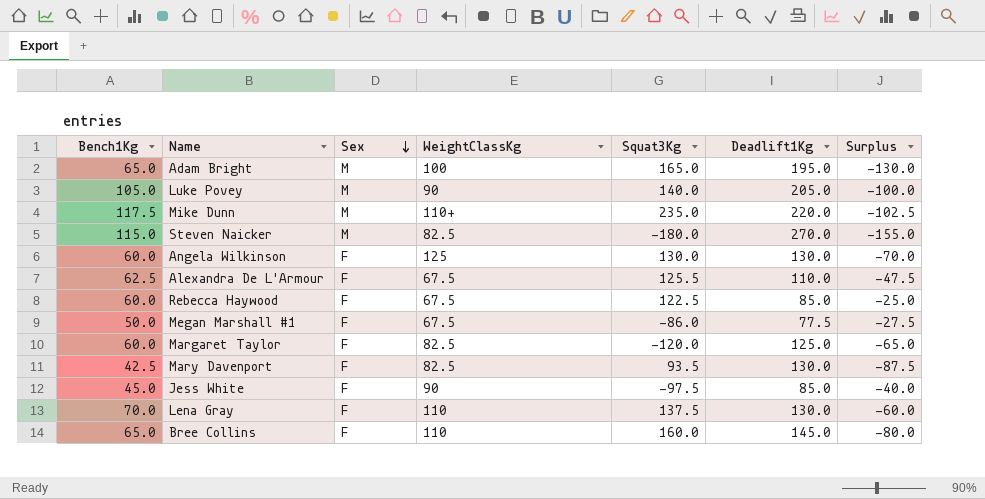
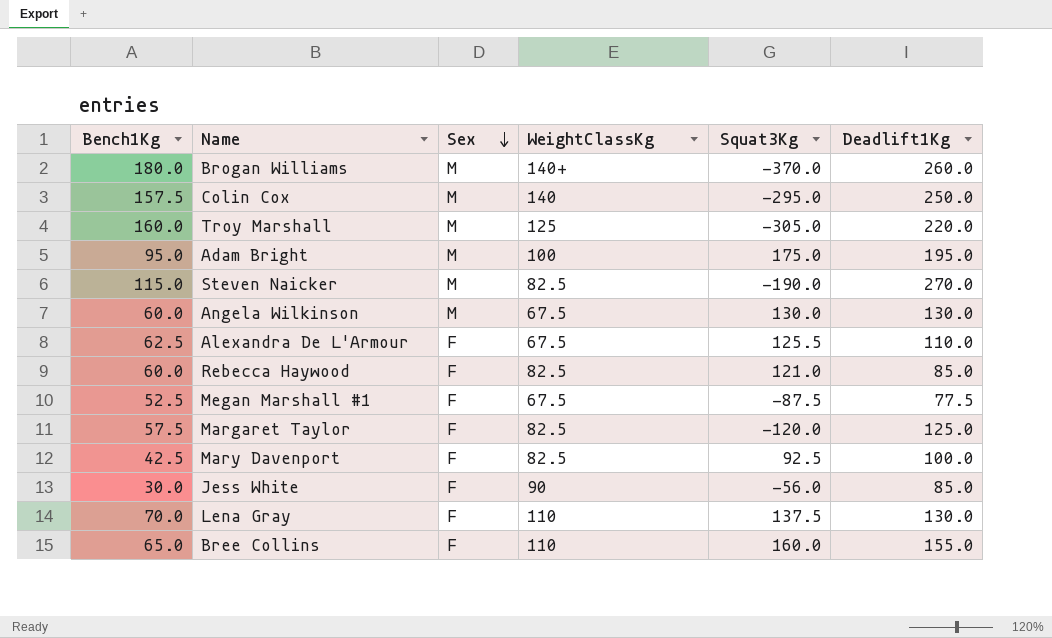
column Surplus | formula: [Bench1Kg] - [Deadlift1Kg] -> none
row Luke Povey: 105.0 | M | 90 | 140.0 | 205.0 | -100.0 -> none
row Mike Dunn: 117.5 | M | 110+ | 235.0 | 220.0 | -102.5 -> none
row Brogan Williams: none -> 180.0 | M | 140+ | -370.0 | 260.0
row Colin Cox: none -> 157.5 | M | 140 | -295.0 | 250.0
row Troy Marshall: none -> 160.0 | M | 125 | -305.0 | 220.0
Adam Bright | Bench1Kg: 65.0 -> 95.0
Adam Bright | Squat3Kg: 165.0 -> 175.0
Steven Naicker | Squat3Kg: -180.0 -> -190.0
Angela Wilkinson | Sex: F -> M
Angela Wilkinson | WeightClassKg: 125 -> 67.5
Rebecca Haywood | WeightClassKg: 67.5 -> 82.5
Rebecca Haywood | Squat3Kg: 122.5 -> 121.0
Megan Marshall #1 | Bench1Kg: 50.0 -> 52.5
Megan Marshall #1 | Squat3Kg: -86.0 -> -87.5
Margaret Taylor | Bench1Kg: 60.0 -> 57.5
Mary Davenport | Squat3Kg: 93.5 -> 92.5
Mary Davenport | Deadlift1Kg: 130.0 -> 100.0
Jess White | Bench1Kg: 45.0 -> 30.0
Jess White | Squat3Kg: -97.5 -> -56.0
Bree Collins | Deadlift1Kg: 145.0 -> 155.0

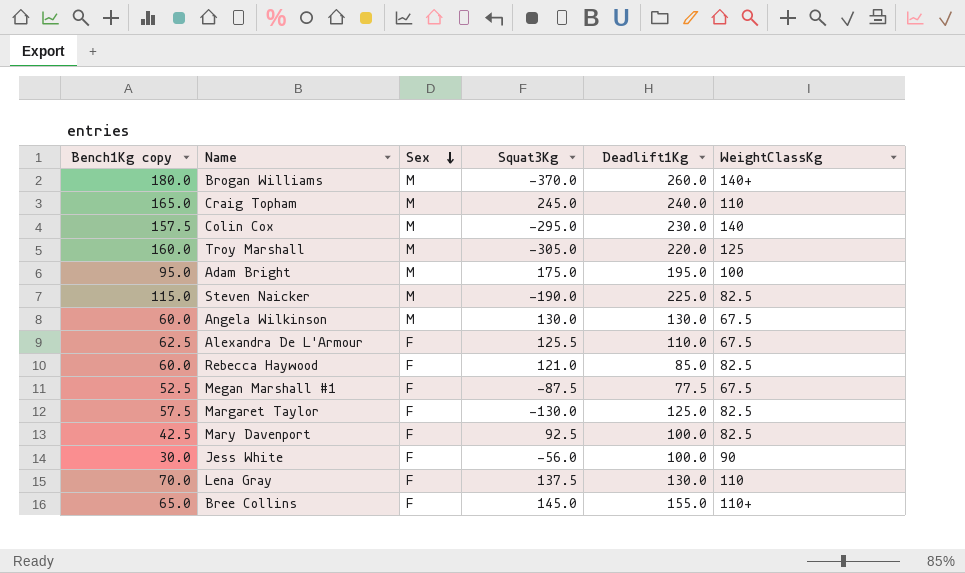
column name: Bench1Kg -> Bench1Kg copy
column WeightClassKg | position: 4 -> 6
row Craig Topham: none -> 165.0 | M | 245.0 | 240.0 | 110
Colin Cox | Deadlift1Kg: 250.0 -> 230.0
Steven Naicker | Deadlift1Kg: 270.0 -> 225.0
Margaret Taylor | Squat3Kg: -120.0 -> -130.0
Jess White | Deadlift1Kg: 85.0 -> 100.0
Bree Collins | Squat3Kg: 160.0 -> 145.0
Bree Collins | WeightClassKg: 110 -> 110+

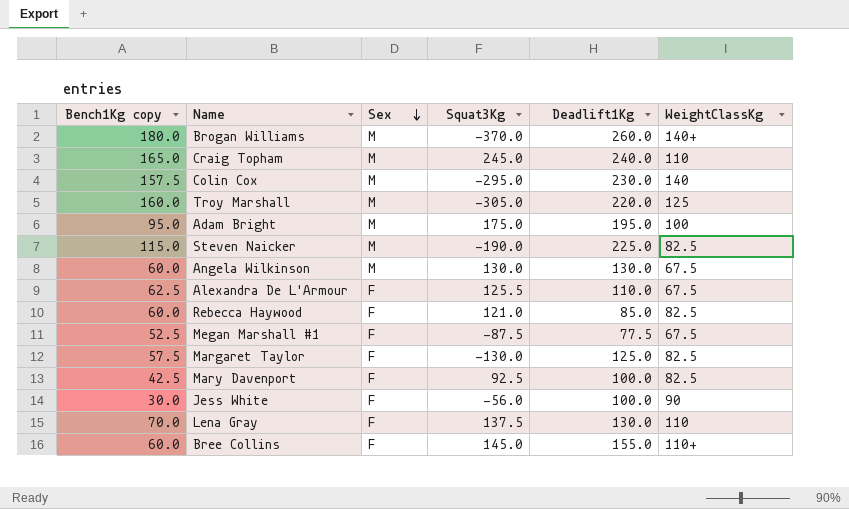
Bree Collins | Bench1Kg copy: 65.0 -> 60.0

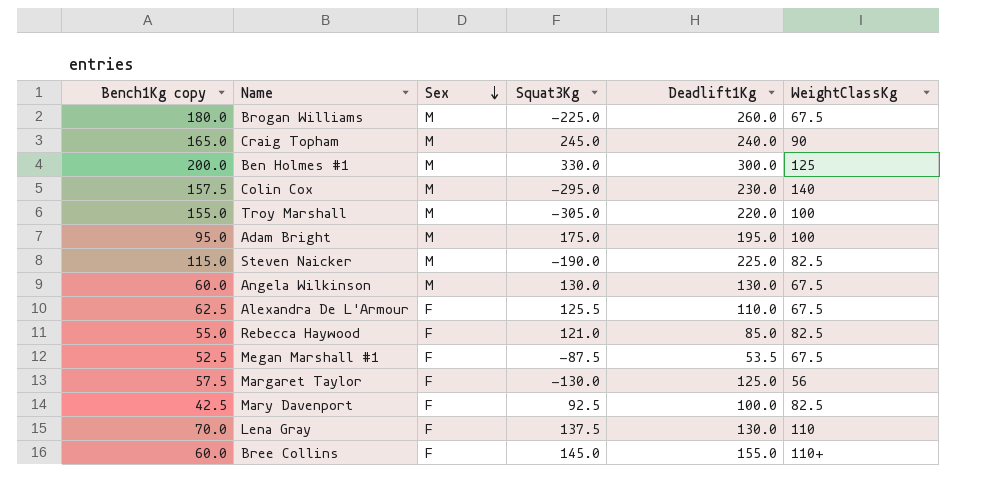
row Jess White: 30.0 | F | -56.0 | 100.0 | 90 -> none
Brogan Williams | Squat3Kg: -370.0 -> -225.0
Brogan Williams | WeightClassKg: 140+ -> 67.5
Craig Topham | WeightClassKg: 110 -> 90
row Ben Holmes #1: none -> 200.0 | M | 330.0 | 300.0 | 125
Troy Marshall | Bench1Kg copy: 160.0 -> 155.0
Troy Marshall | WeightClassKg: 125 -> 100
Rebecca Haywood | Bench1Kg copy: 60.0 -> 55.0
Megan Marshall #1 | Deadlift1Kg: 77.5 -> 53.5
Margaret Taylor | WeightClassKg: 82.5 -> 56

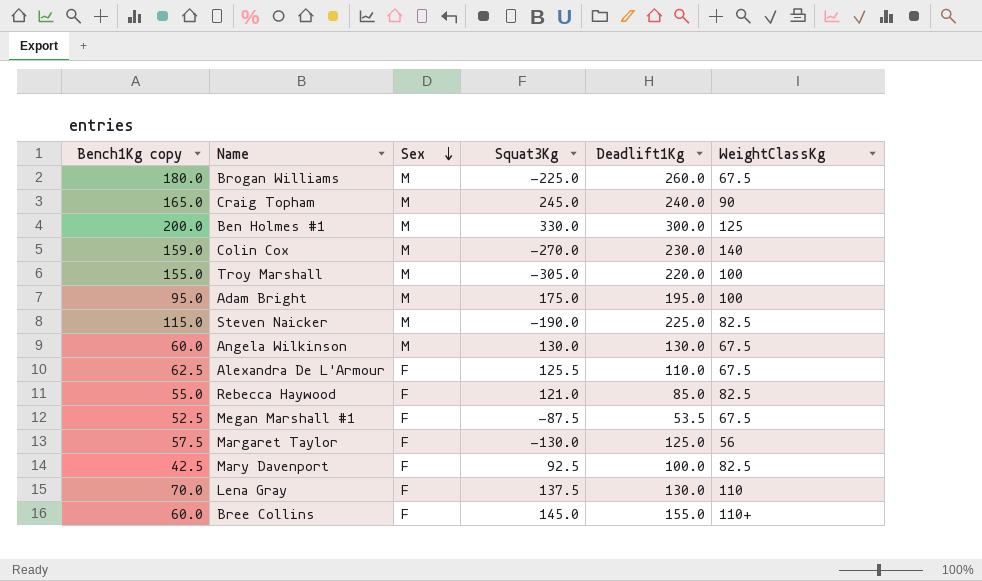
Colin Cox | Bench1Kg copy: 157.5 -> 159.0
Colin Cox | Squat3Kg: -295.0 -> -270.0

